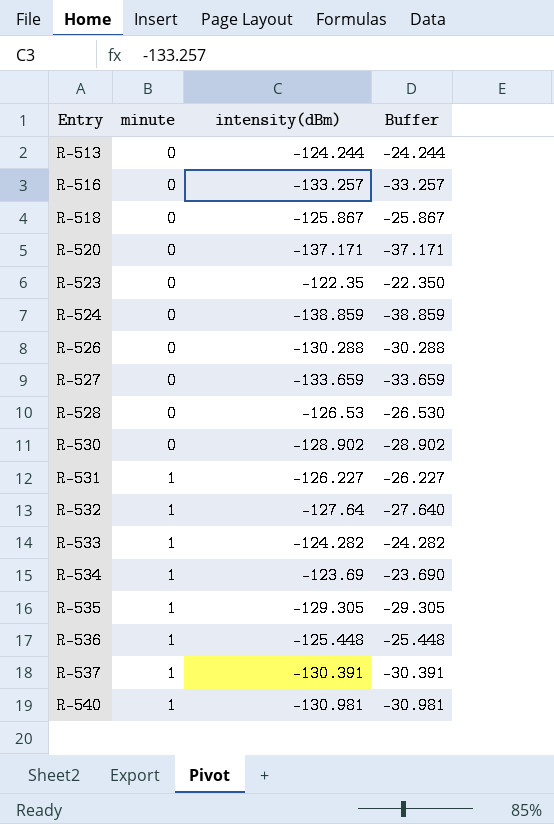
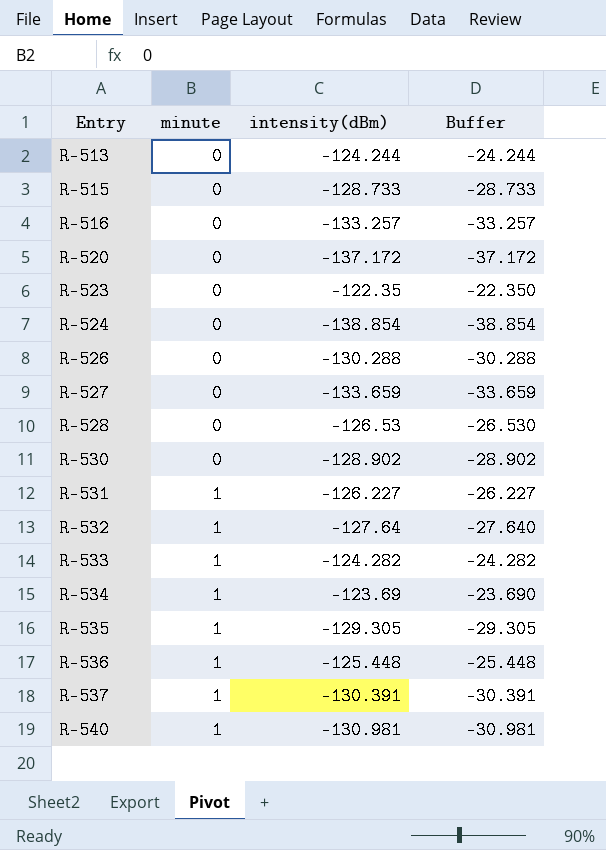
row R-518: 0 | -125.867 | -25.867 -> none
row R-515: none -> 0 | -128.733 | -28.733
R-520 | intensity(dBm): -137.171 -> -137.172
R-520 | Buffer: -37.171 -> -37.172
R-524 | intensity(dBm): -138.859 -> -138.854
R-524 | Buffer: -38.859 -> -38.854

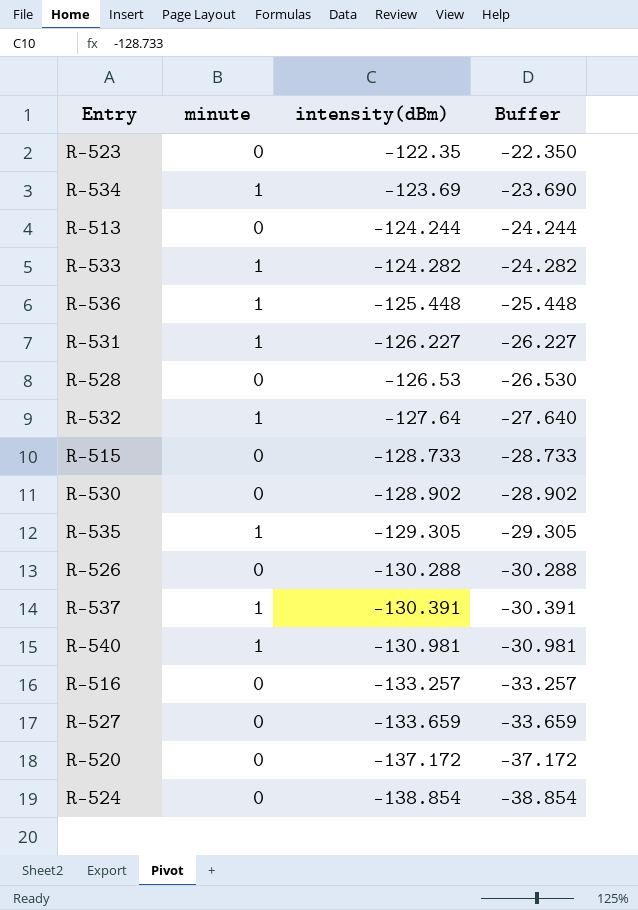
row order: Entry ascending -> intensity(dBm) descending

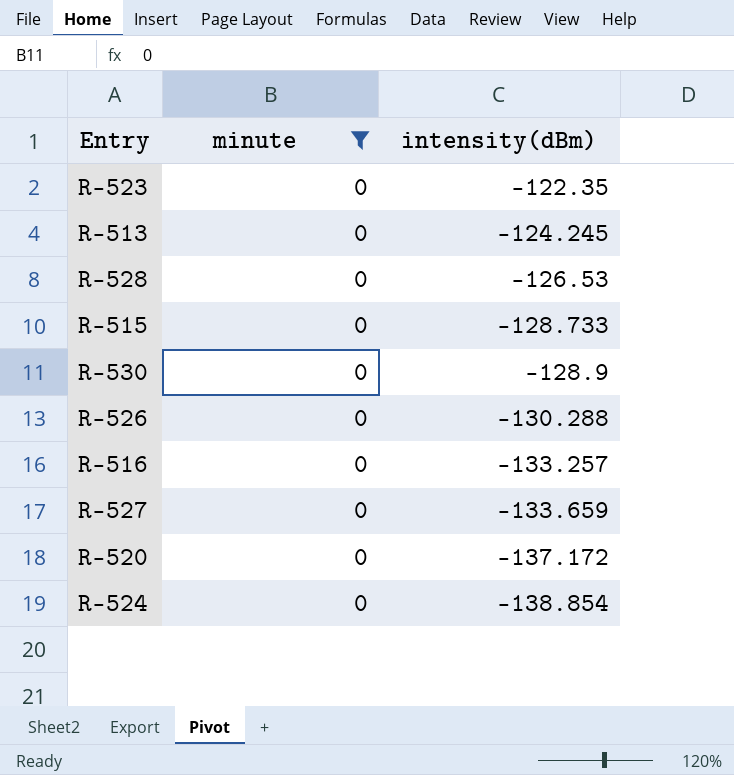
filter: none -> minute = 0
column Buffer | formula: [intensity(dBm)] + 100 -> none
R-513 | intensity(dBm): -124.244 -> -124.245
R-530 | intensity(dBm): -128.902 -> -128.9

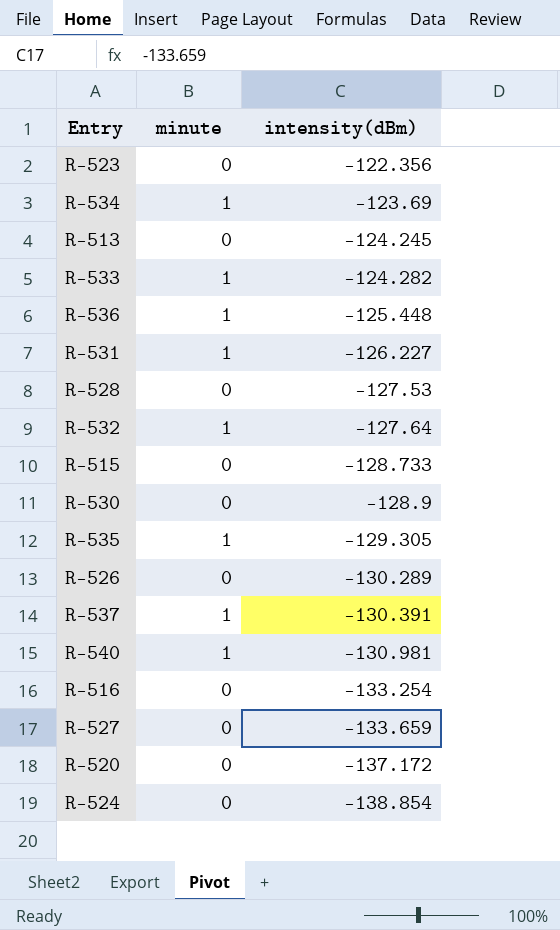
filter: minute = 0 -> none
R-523 | intensity(dBm): -122.35 -> -122.356
R-528 | intensity(dBm): -126.53 -> -127.53
R-526 | intensity(dBm): -130.288 -> -130.289
R-516 | intensity(dBm): -133.257 -> -133.254

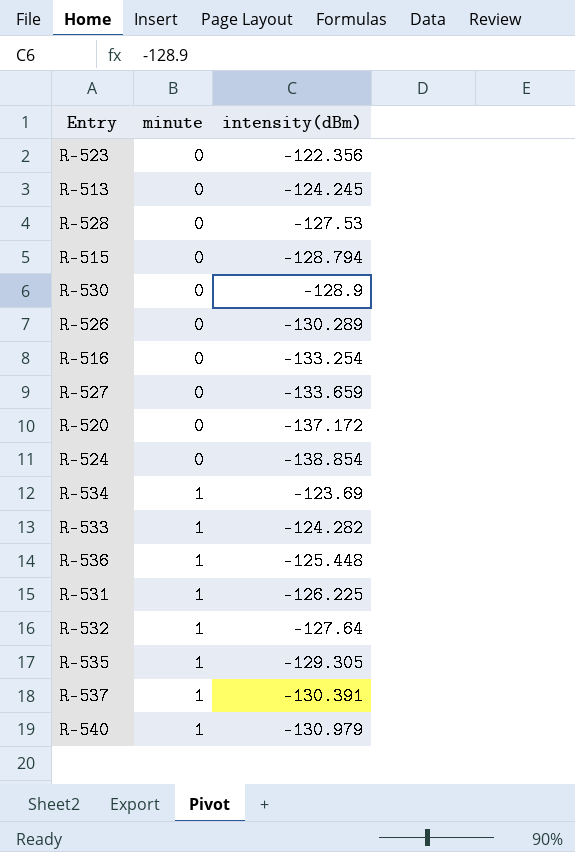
row order: intensity(dBm) descending -> minute ascending
R-515 | intensity(dBm): -128.733 -> -128.794
R-531 | intensity(dBm): -126.227 -> -126.225
R-540 | intensity(dBm): -130.981 -> -130.979

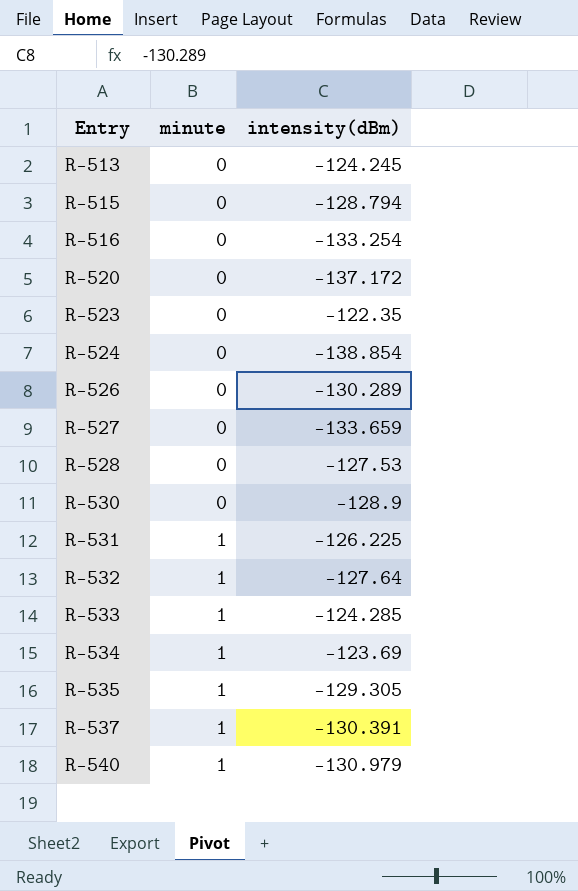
row order: minute ascending -> Entry ascending
row R-536: 1 | -125.448 -> none
R-523 | intensity(dBm): -122.356 -> -122.35
R-533 | intensity(dBm): -124.282 -> -124.285

